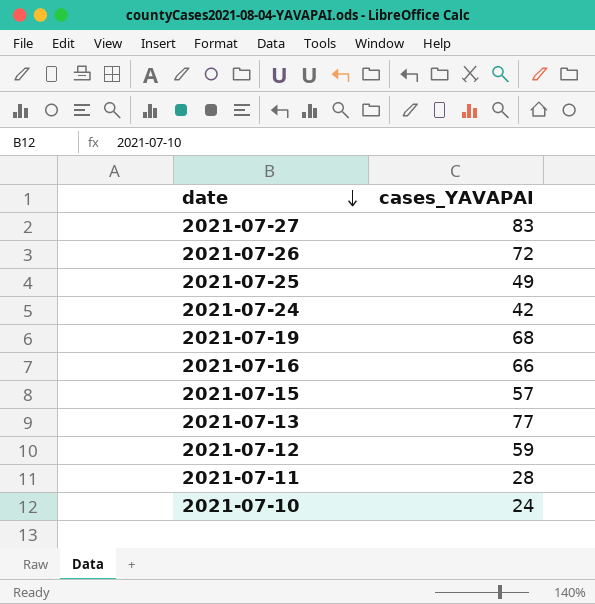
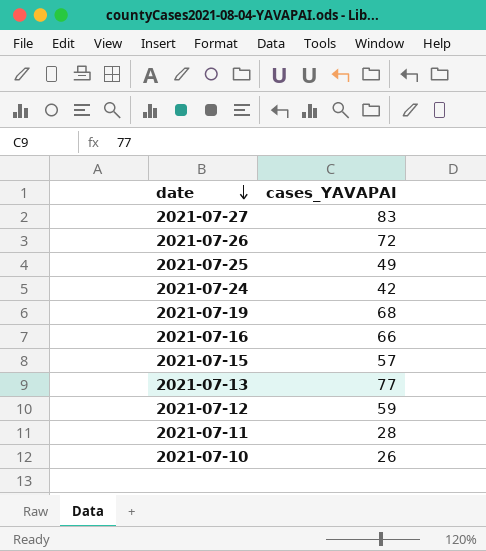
2021-07-10 | cases_YAVAPAI: 24 -> 26

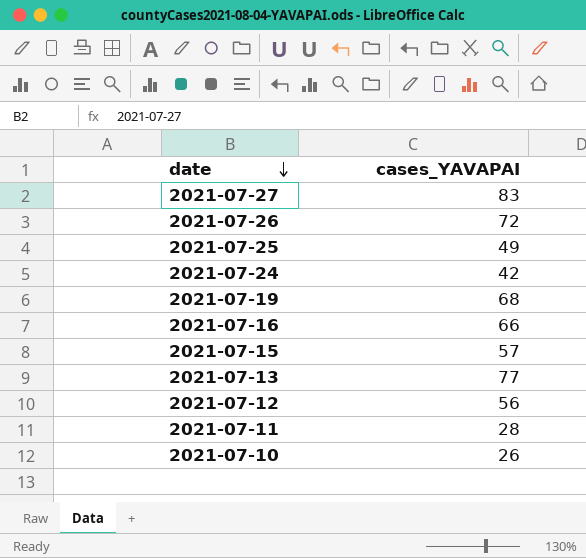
2021-07-12 | cases_YAVAPAI: 59 -> 56

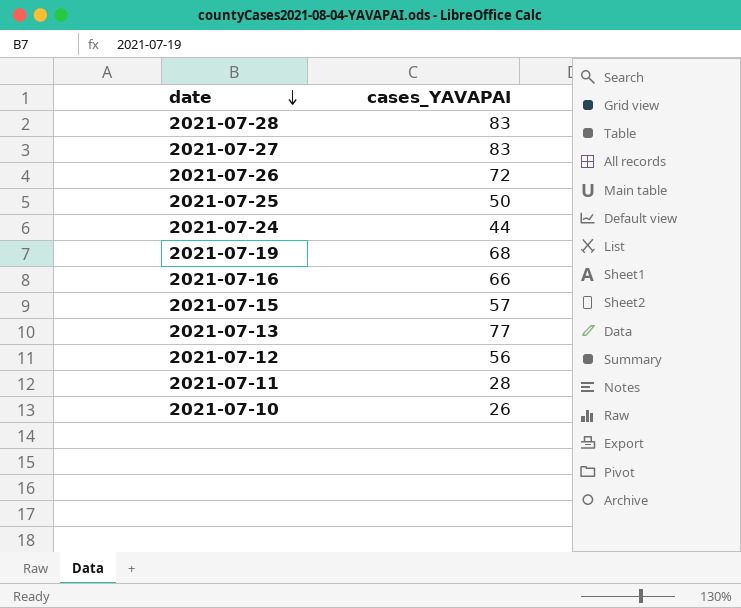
row 2021-07-28: none -> 83
2021-07-25 | cases_YAVAPAI: 49 -> 50
2021-07-24 | cases_YAVAPAI: 42 -> 44

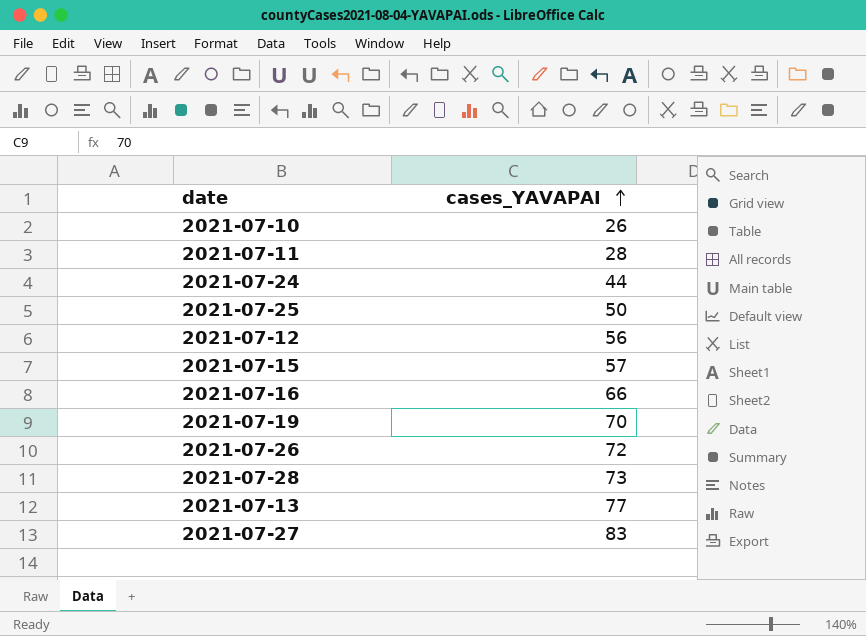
row order: date descending -> cases_YAVAPAI ascending
2021-07-19 | cases_YAVAPAI: 68 -> 70
2021-07-28 | cases_YAVAPAI: 83 -> 73

